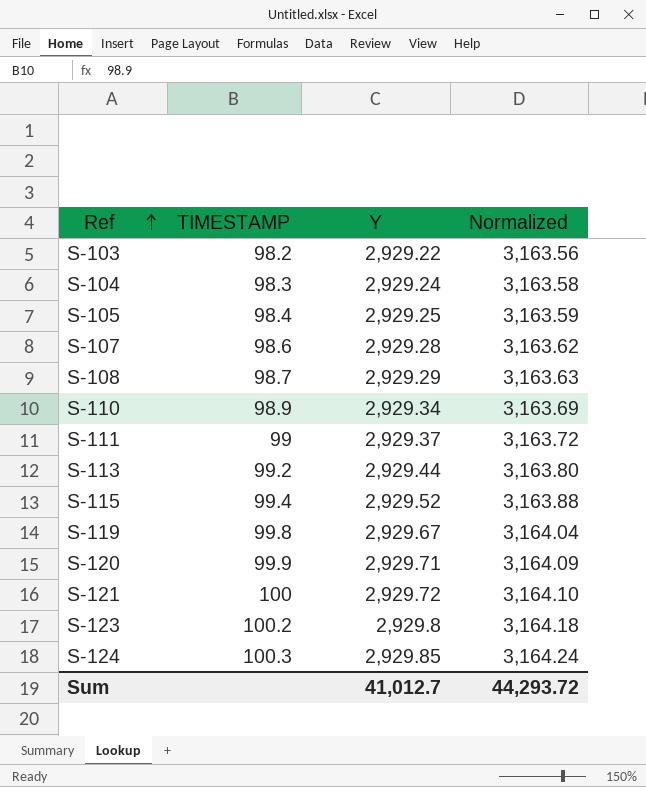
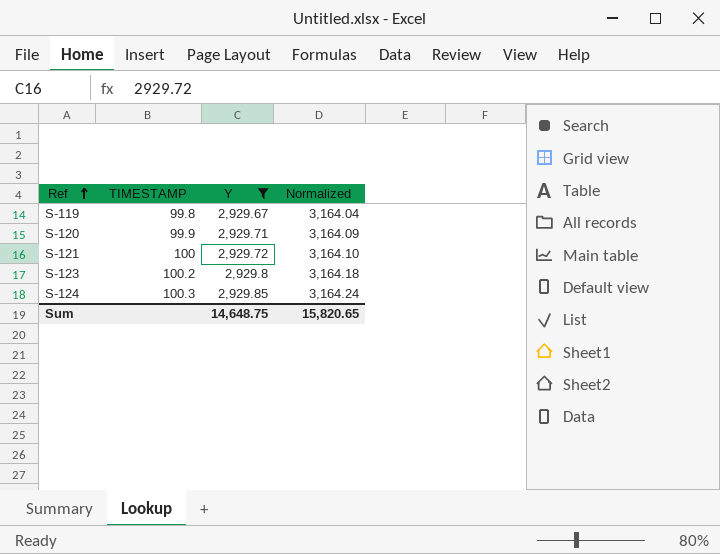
filter: none -> Y >= 2,929.67
Sum | Y: 41,012.7 -> 14,648.75
Sum | Normalized: 44,293.72 -> 15,820.65

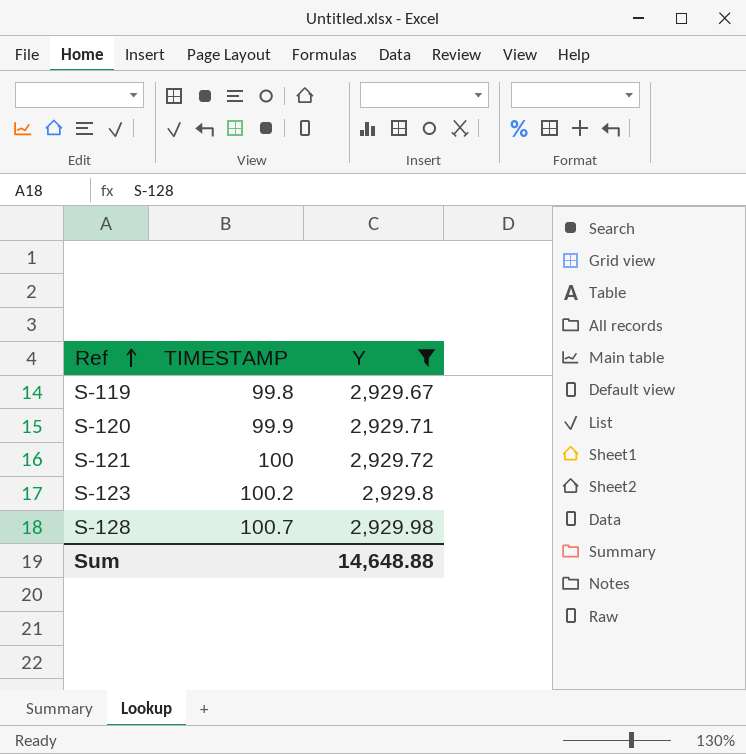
column Normalized | formula: [Y] * 1.08 -> none
row S-124: 100.3 | 2,929.85 | 3,164.24 -> none
row S-128: none -> 100.7 | 2,929.98
Sum | Y: 14,648.75 -> 14,648.88

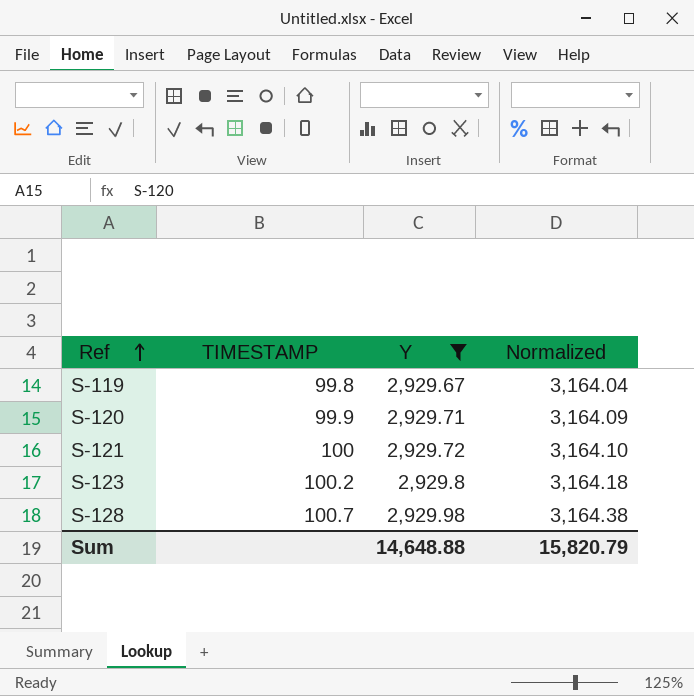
column Normalized | formula: none -> [Y] * 1.08

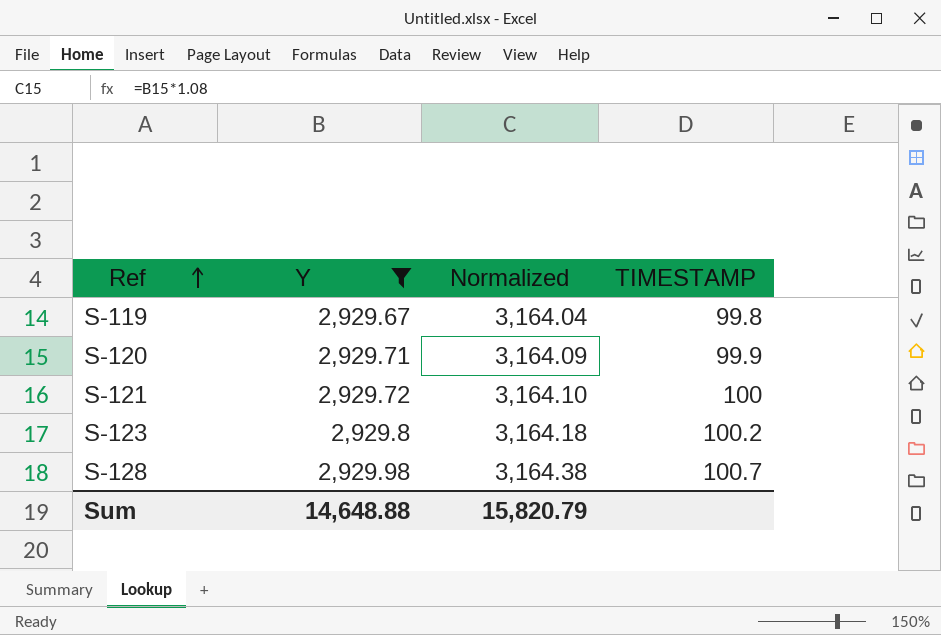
column TIMESTAMP | position: 2 -> 4

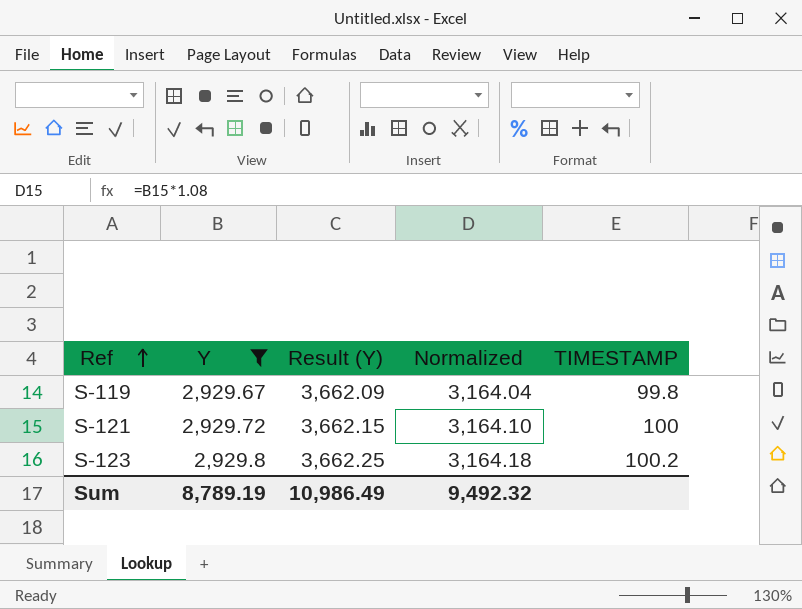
column Result (Y) | formula: none -> [Y] * 1.25
row S-120: 2,929.71 | 3,164.09 | 99.9 -> none
row S-128: 2,929.98 | 3,164.38 | 100.7 -> none
Sum | Y: 14,648.88 -> 8,789.19
Sum | Normalized: 15,820.79 -> 9,492.32

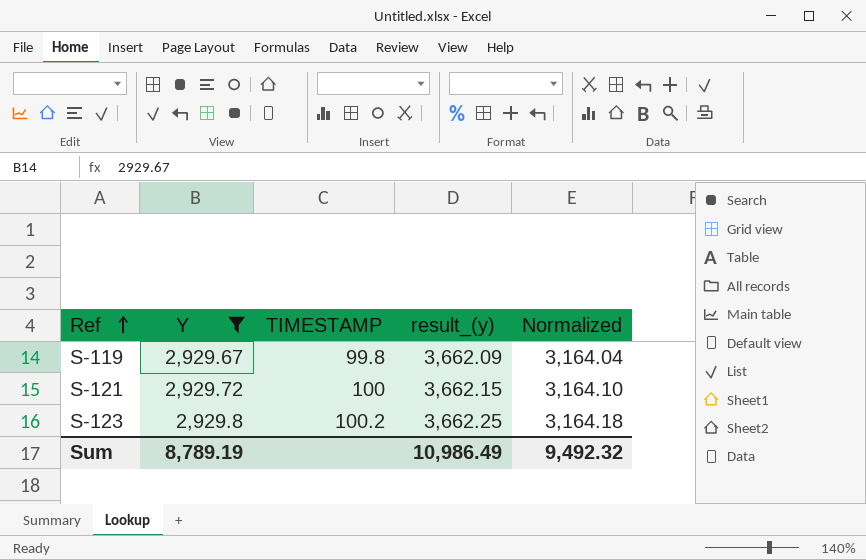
column TIMESTAMP | position: 5 -> 3
column name: Result (Y) -> result_(y)

